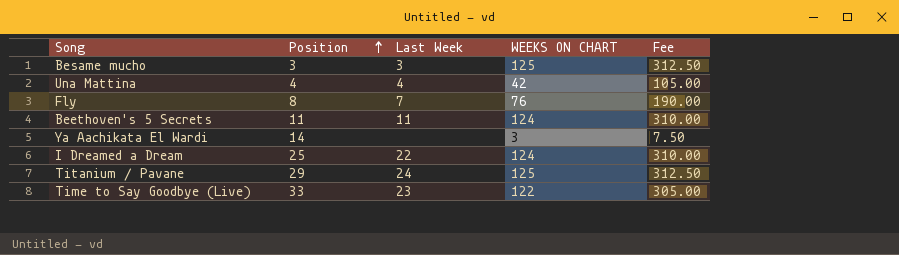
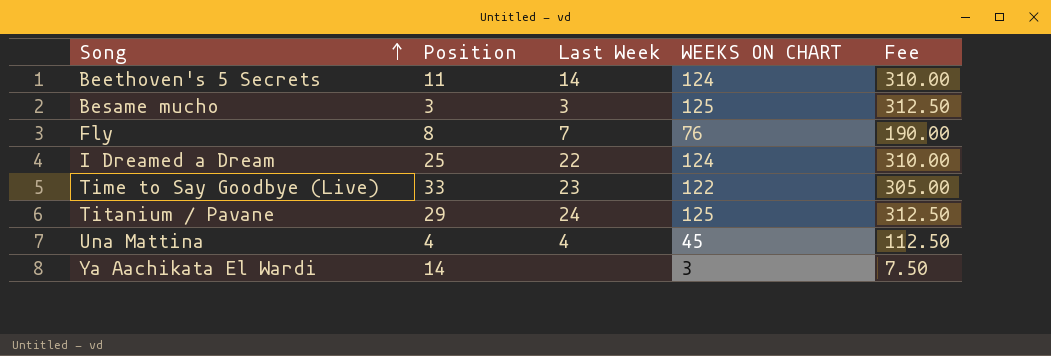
row order: Position ascending -> Song ascending
Beethoven's 5 Secrets | Last Week: 11 -> 14
Una Mattina | WEEKS ON CHART: 42 -> 45
Una Mattina | Fee: 105.00 -> 112.50

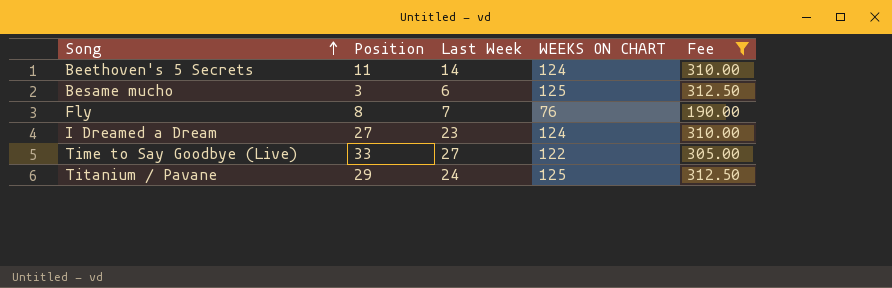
filter: none -> Fee >= 190.00
Besame mucho | Last Week: 3 -> 6
I Dreamed a Dream | Position: 25 -> 27
I Dreamed a Dream | Last Week: 22 -> 23
Time to Say Goodbye (Live) | Last Week: 23 -> 27

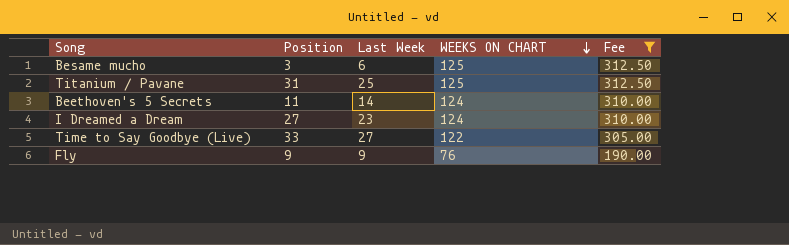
row order: Song ascending -> WEEKS ON CHART descending
Titanium / Pavane | Position: 29 -> 31
Titanium / Pavane | Last Week: 24 -> 25
Fly | Position: 8 -> 9
Fly | Last Week: 7 -> 9

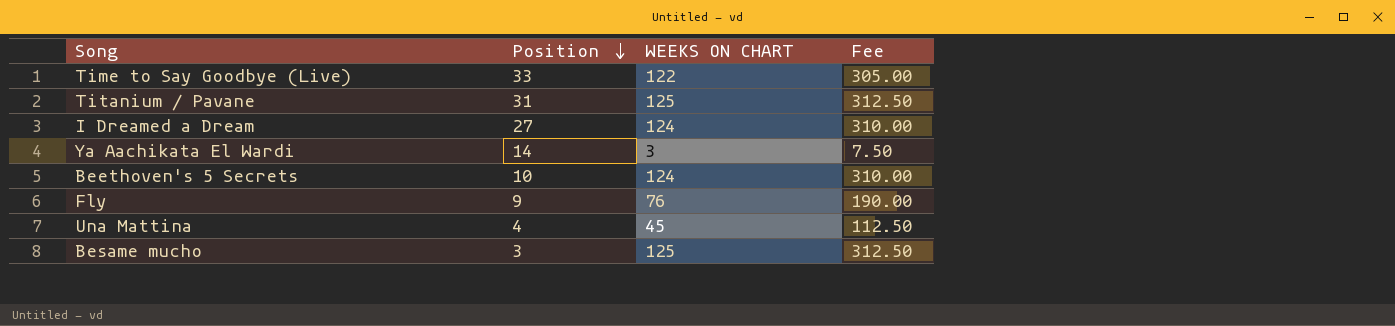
filter: Fee >= 190.00 -> none
row order: WEEKS ON CHART descending -> Position descending
column Last Week | position: 3 -> none
Beethoven's 5 Secrets | Position: 11 -> 10

